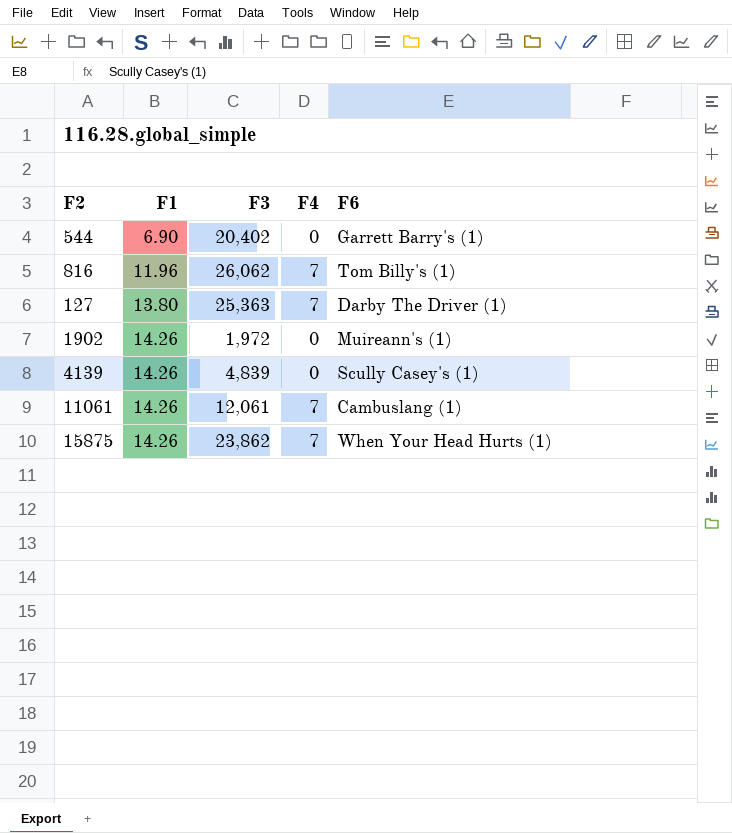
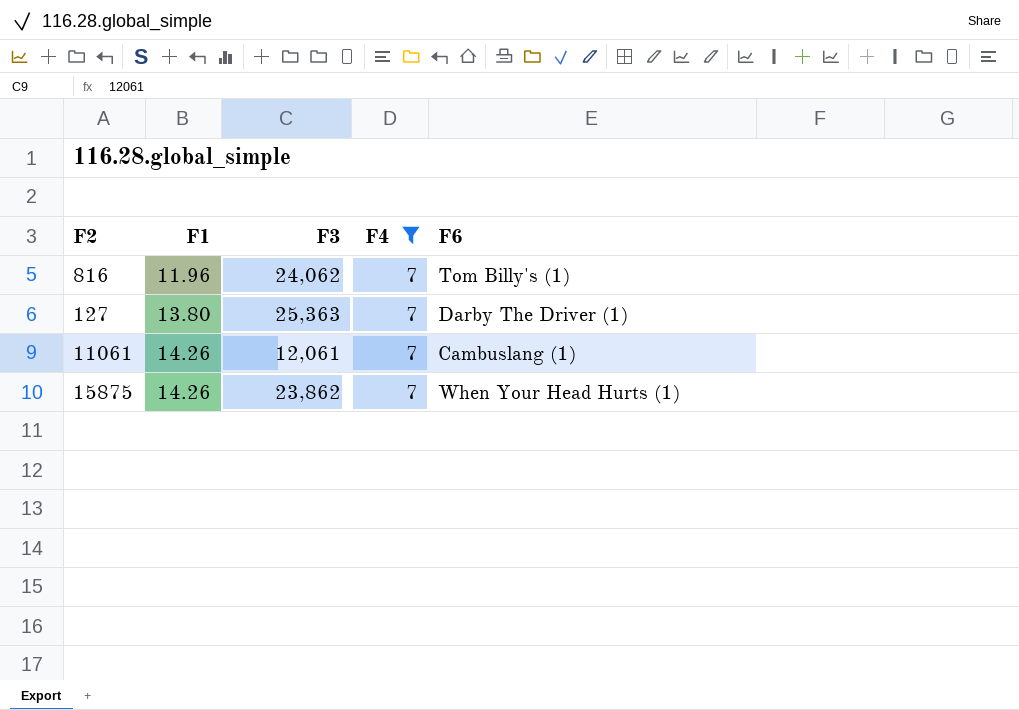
filter: none -> F4 = 7
816 | F3: 26,062 -> 24,062

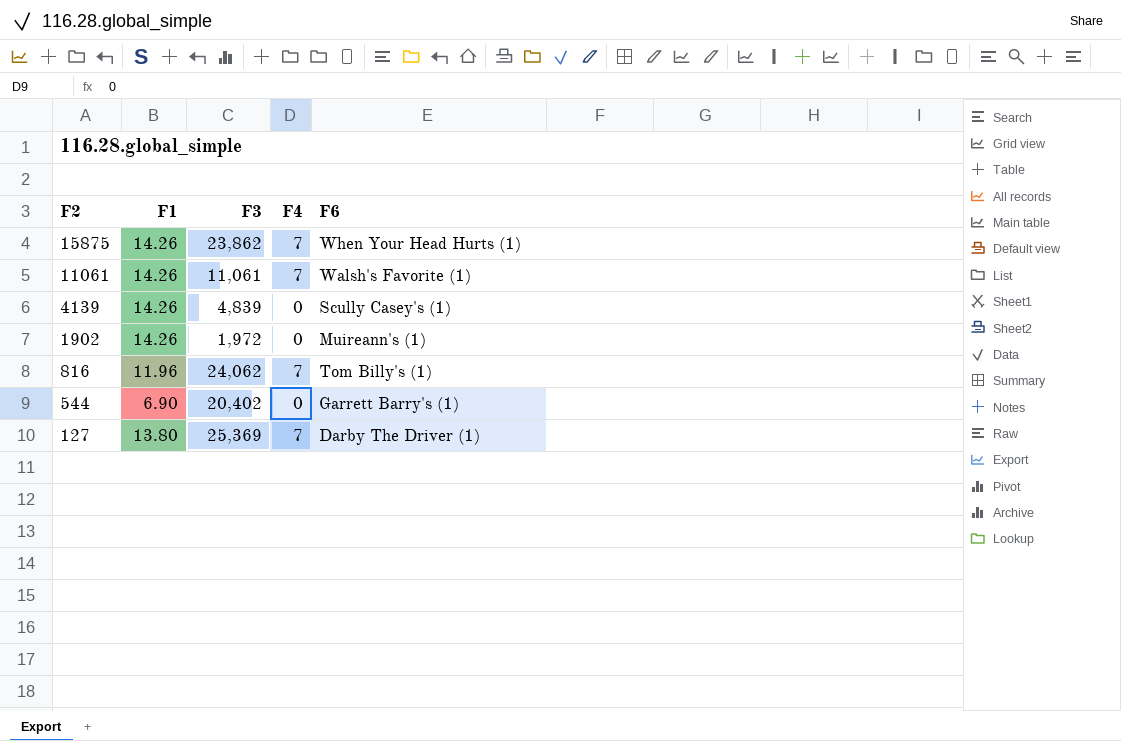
filter: F4 = 7 -> none
row order: F1 ascending -> F2 descending
11061 | F3: 12,061 -> 11,061
11061 | F6: Cambuslang (1) -> Walsh's Favorite (1)
127 | F3: 25,363 -> 25,369

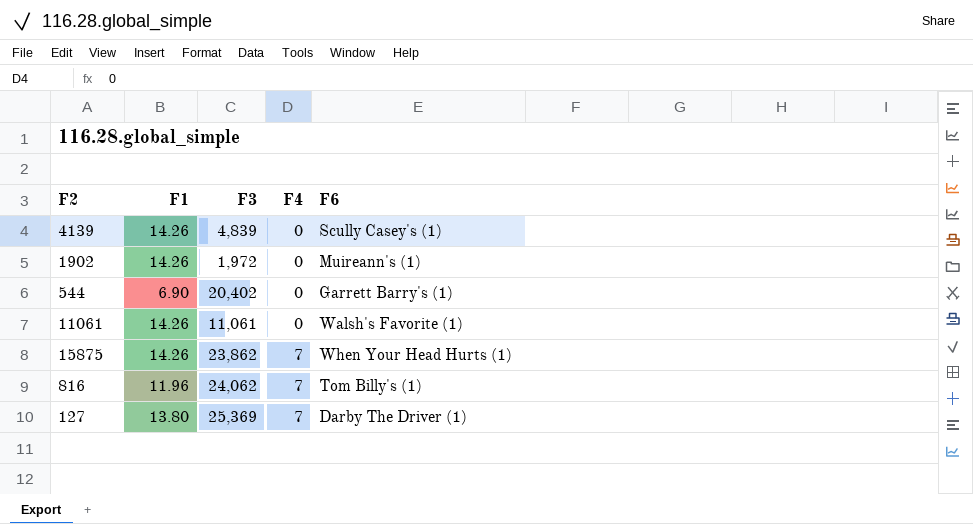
row order: F2 descending -> F4 ascending
11061 | F4: 7 -> 0

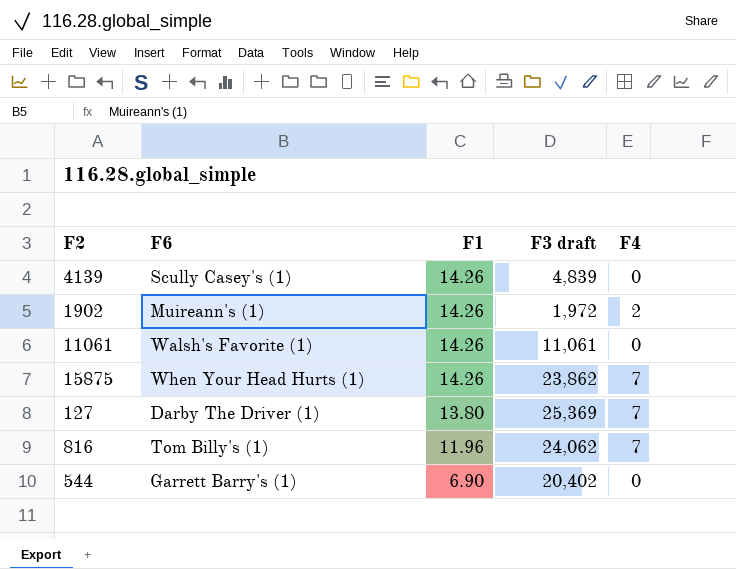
row order: F4 ascending -> F1 descending
column F6 | position: 5 -> 2
column name: F3 -> F3 draft
1902 | F4: 0 -> 2

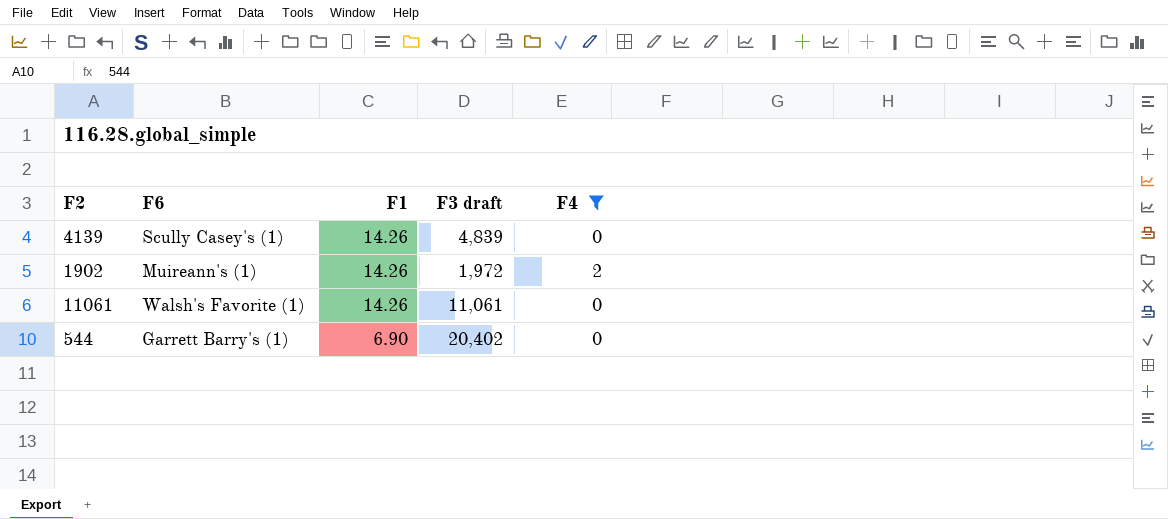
filter: none -> F4 != 7

